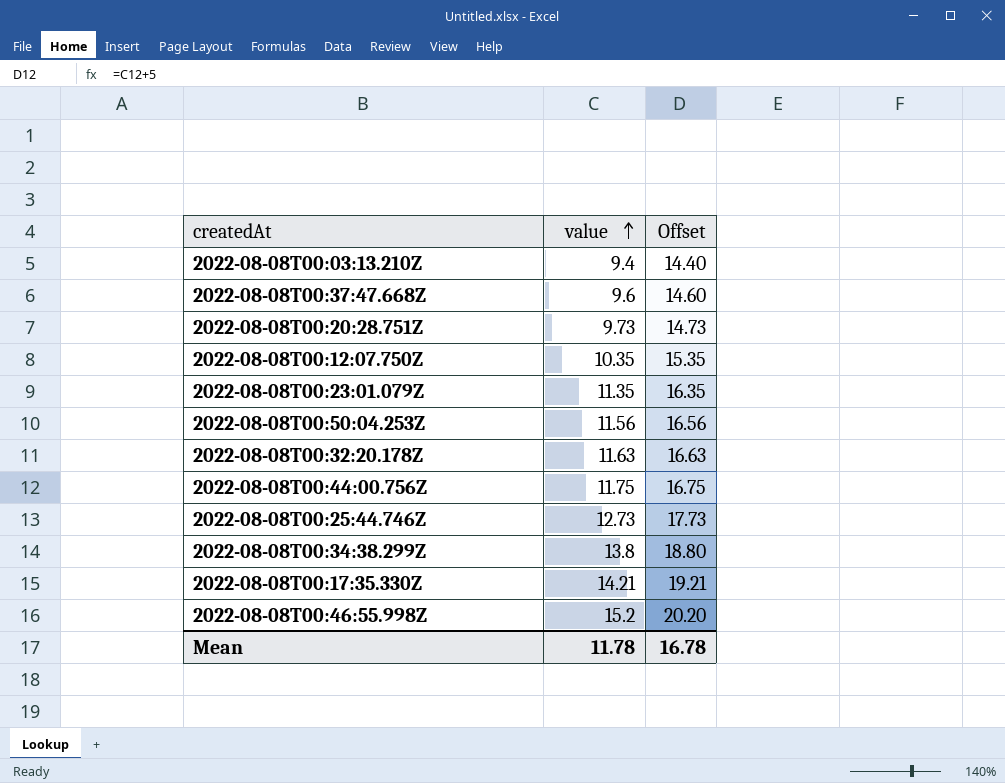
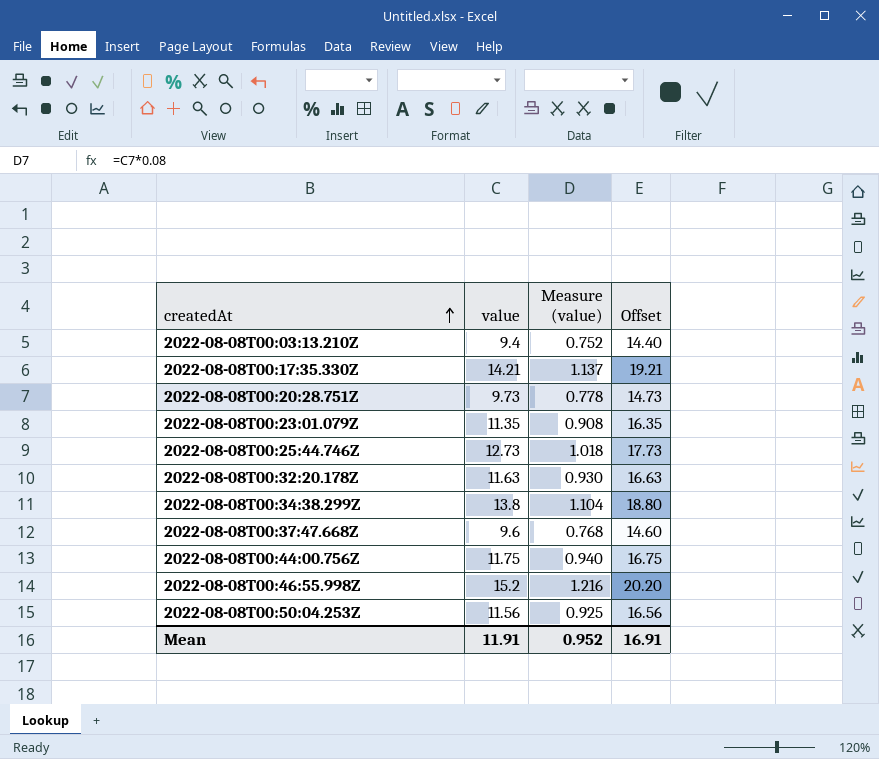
row order: value ascending -> createdAt ascending
column Measure (value) | formula: none -> [value] * 0.08
row 2022-08-08T00:12:07.750Z: 10.35 | 15.35 -> none
Mean | value: 11.78 -> 11.91
Mean | Offset: 16.78 -> 16.91

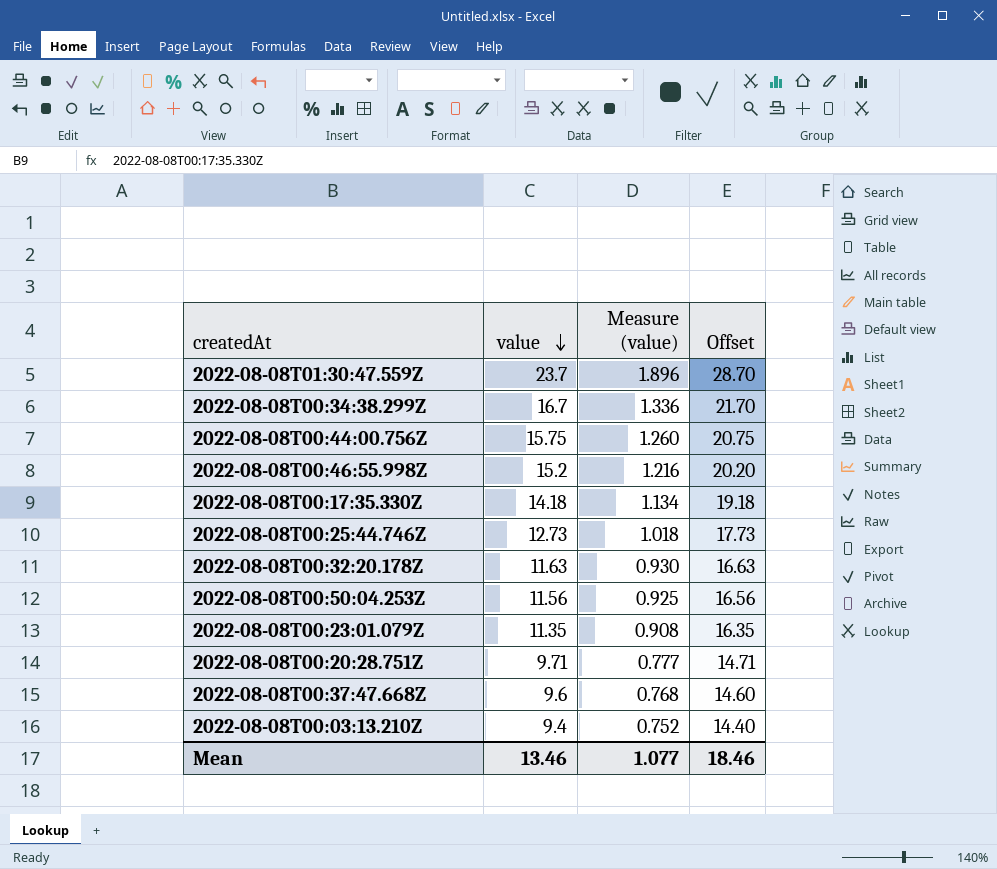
row order: createdAt ascending -> value descending
row 2022-08-08T01:30:47.559Z: none -> 23.7 | 1.896 | 28.70
2022-08-08T00:34:38.299Z | value: 13.8 -> 16.7
2022-08-08T00:34:38.299Z | Measure (value): 1.104 -> 1.336
2022-08-08T00:34:38.299Z | Offset: 18.80 -> 21.70
2022-08-08T00:44:00.756Z | value: 11.75 -> 15.75
2022-08-08T00:44:00.756Z | Measure (value): 0.940 -> 1.260
2022-08-08T00:44:00.756Z | Offset: 16.75 -> 20.75
2022-08-08T00:17:35.330Z | value: 14.21 -> 14.18
2022-08-08T00:17:35.330Z | Measure (value): 1.137 -> 1.134
2022-08-08T00:17:35.330Z | Offset: 19.21 -> 19.18
2022-08-08T00:20:28.751Z | value: 9.73 -> 9.71
2022-08-08T00:20:28.751Z | Measure (value): 0.778 -> 0.777
2022-08-08T00:20:28.751Z | Offset: 14.73 -> 14.71
Mean | value: 11.91 -> 13.46
Mean | Measure (value): 0.952 -> 1.077
Mean | Offset: 16.91 -> 18.46

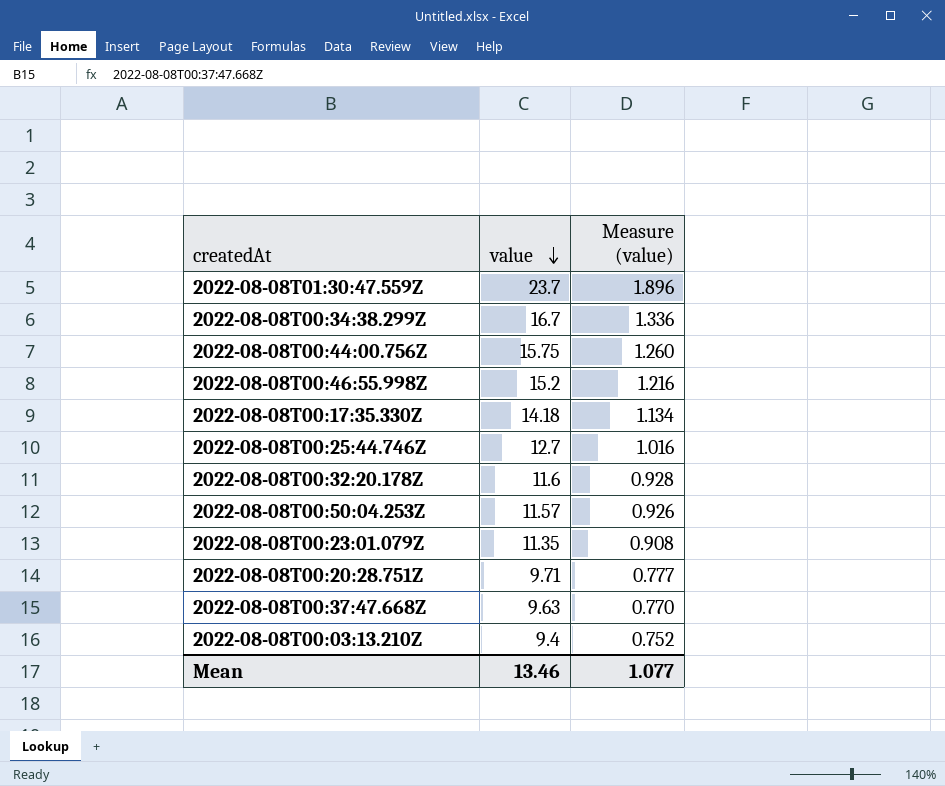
column Offset | formula: [value] + 5 -> none
2022-08-08T00:25:44.746Z | value: 12.73 -> 12.7
2022-08-08T00:25:44.746Z | Measure (value): 1.018 -> 1.016
2022-08-08T00:32:20.178Z | value: 11.63 -> 11.6
2022-08-08T00:32:20.178Z | Measure (value): 0.930 -> 0.928
2022-08-08T00:50:04.253Z | value: 11.56 -> 11.57
2022-08-08T00:50:04.253Z | Measure (value): 0.925 -> 0.926
2022-08-08T00:37:47.668Z | value: 9.6 -> 9.63
2022-08-08T00:37:47.668Z | Measure (value): 0.768 -> 0.770

